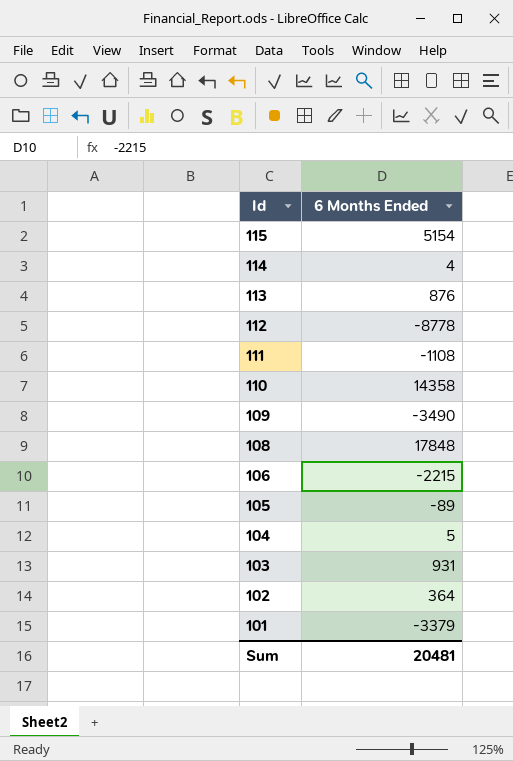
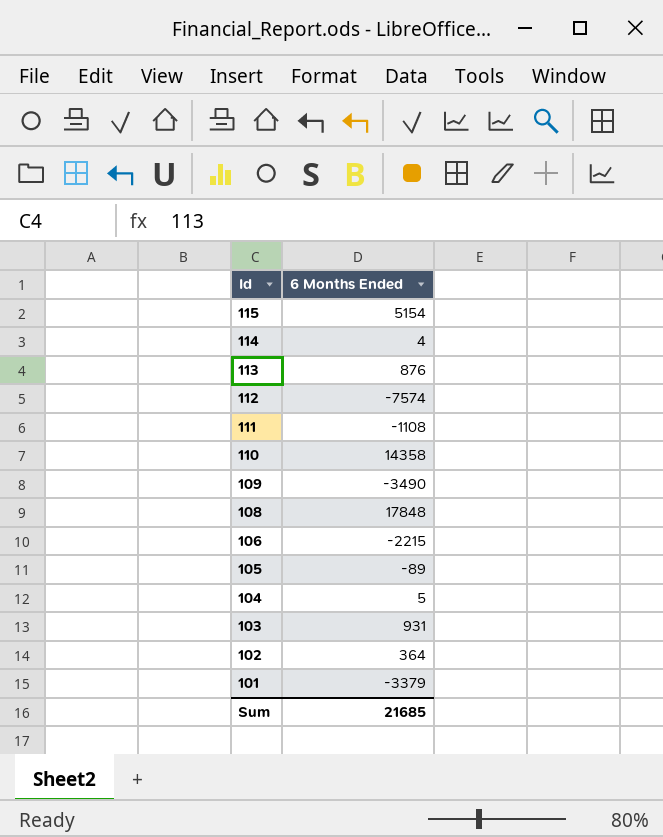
112 | 6 Months Ended: -8778 -> -7574
Sum | 6 Months Ended: 20481 -> 21685

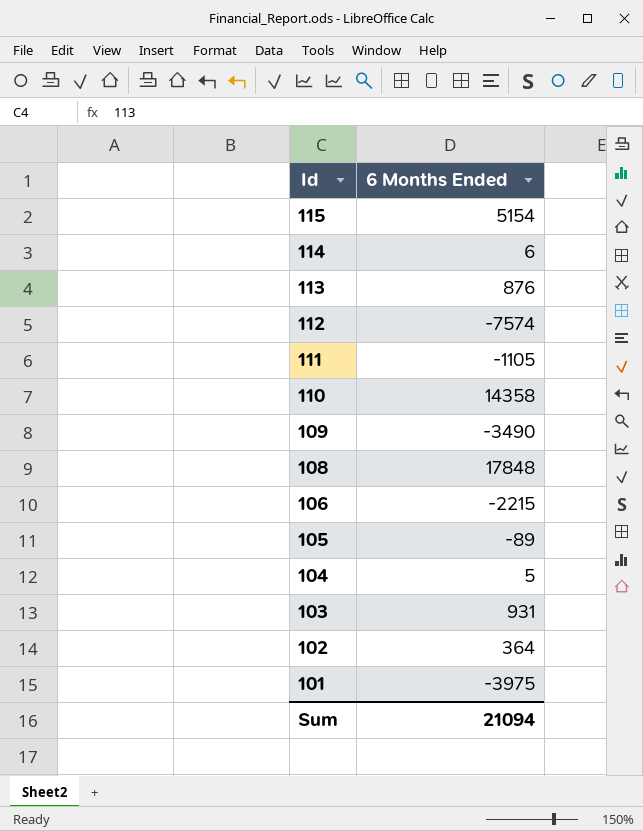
114 | 6 Months Ended: 4 -> 6
111 | 6 Months Ended: -1108 -> -1105
101 | 6 Months Ended: -3379 -> -3975
Sum | 6 Months Ended: 21685 -> 21094

